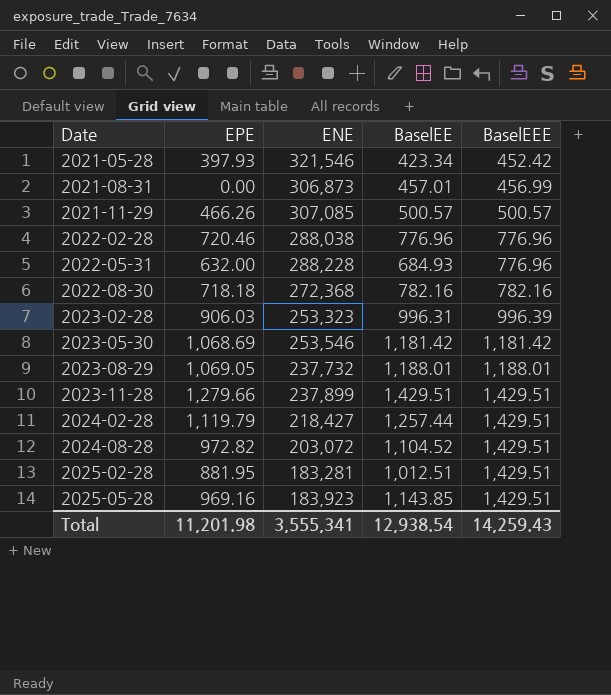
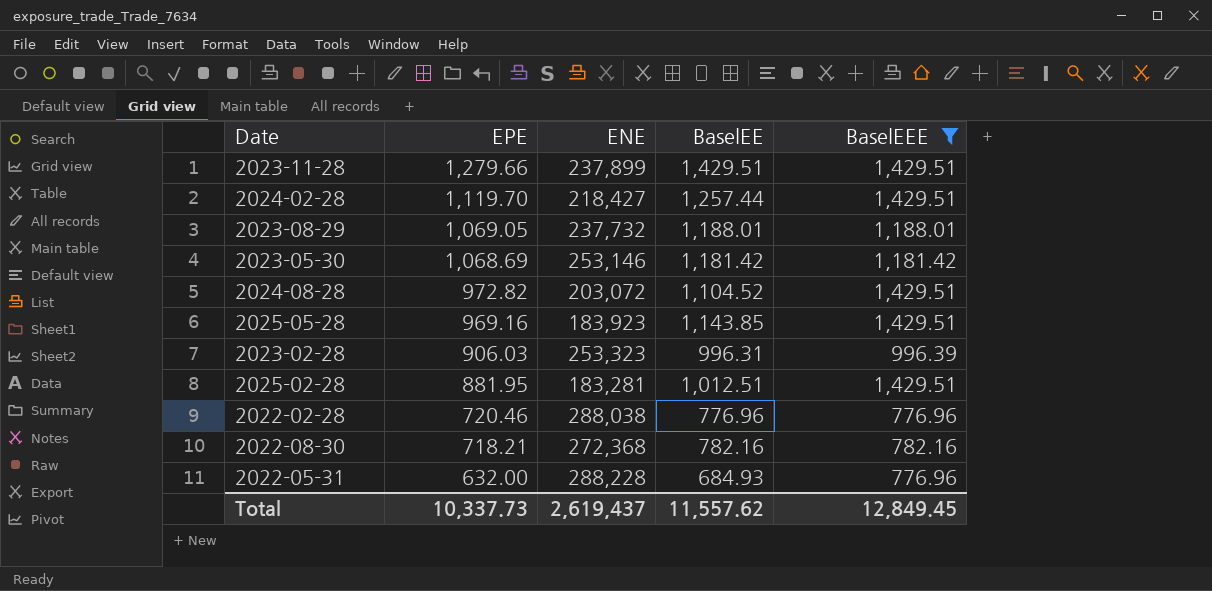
filter: none -> BaselEEE >= 776.96
row order: Date ascending -> EPE descending
2024-02-28 | EPE: 1,119.79 -> 1,119.70
2023-05-30 | ENE: 253,546 -> 253,146
2022-08-30 | EPE: 718.18 -> 718.21
Total | EPE: 11,201.98 -> 10,337.73
Total | ENE: 3,555,341 -> 2,619,437
Total | BaselEE: 12,938.54 -> 11,557.62
Total | BaselEEE: 14,259.43 -> 12,849.45

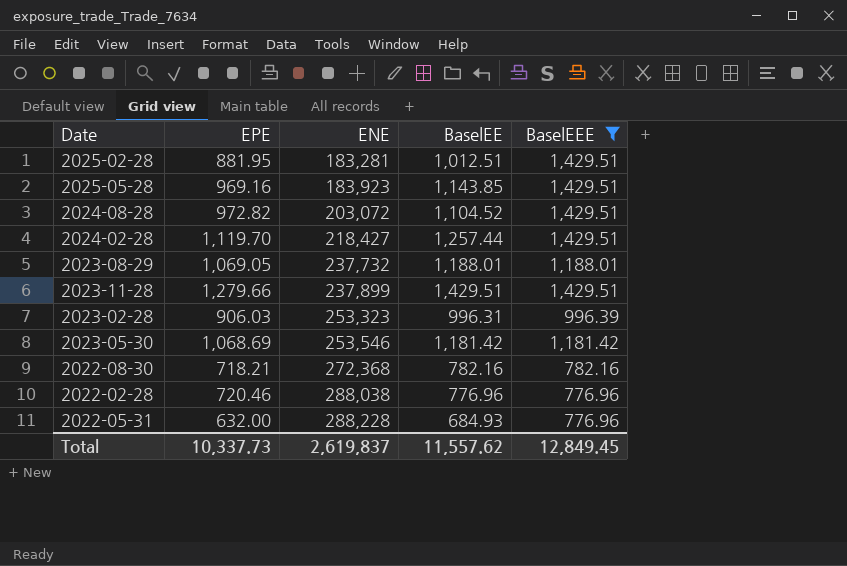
row order: EPE descending -> ENE ascending
2023-05-30 | ENE: 253,146 -> 253,546
Total | ENE: 2,619,437 -> 2,619,837

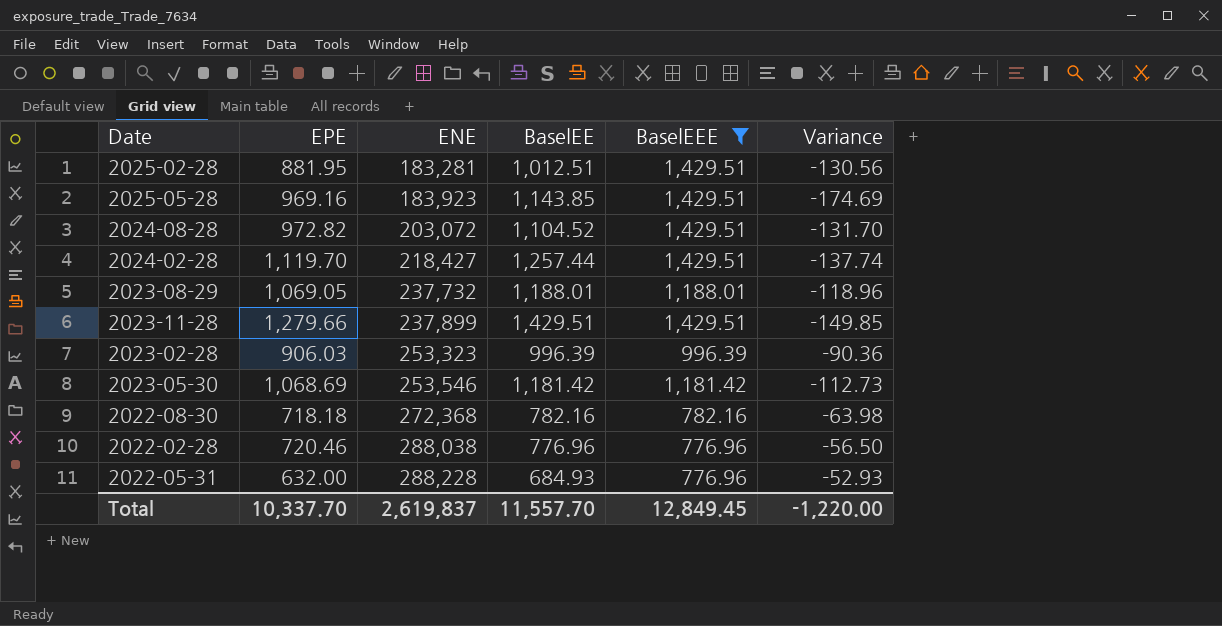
column Variance | formula: none -> [EPE] - [BaselEE]
2023-02-28 | BaselEE: 996.31 -> 996.39
2022-08-30 | EPE: 718.21 -> 718.18
Total | EPE: 10,337.73 -> 10,337.70
Total | BaselEE: 11,557.62 -> 11,557.70

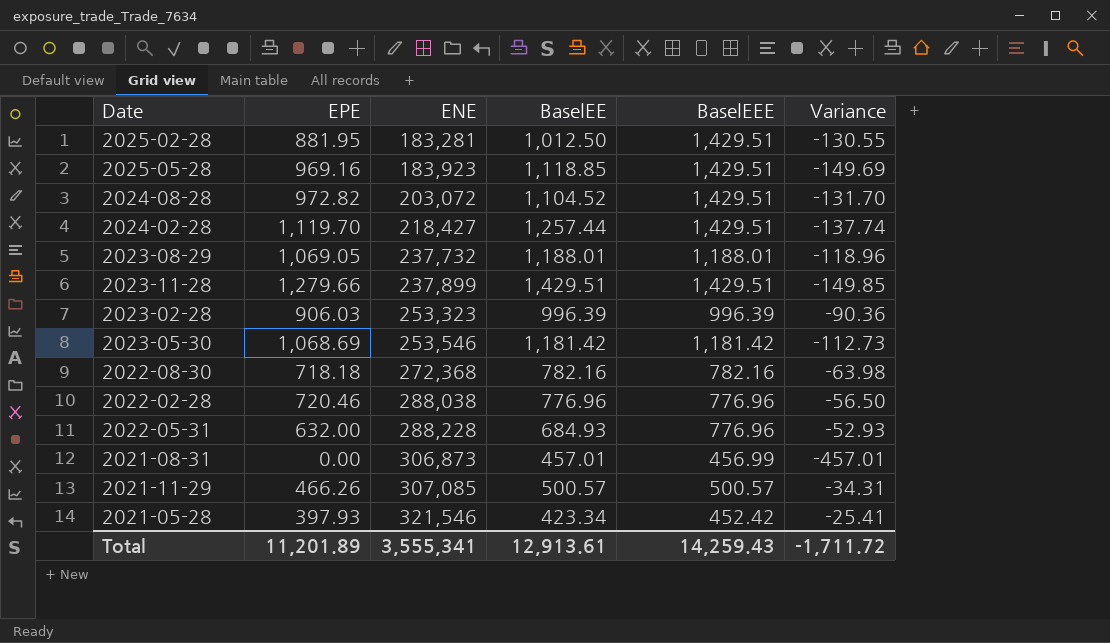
filter: BaselEEE >= 776.96 -> none
2025-02-28 | BaselEE: 1,012.51 -> 1,012.50
2025-02-28 | Variance: -130.56 -> -130.55
2025-05-28 | BaselEE: 1,143.85 -> 1,118.85
2025-05-28 | Variance: -174.69 -> -149.69
Total | EPE: 10,337.70 -> 11,201.89
Total | ENE: 2,619,837 -> 3,555,341
Total | BaselEE: 11,557.70 -> 12,913.61
Total | BaselEEE: 12,849.45 -> 14,259.43
Total | Variance: -1,220.00 -> -1,711.72

